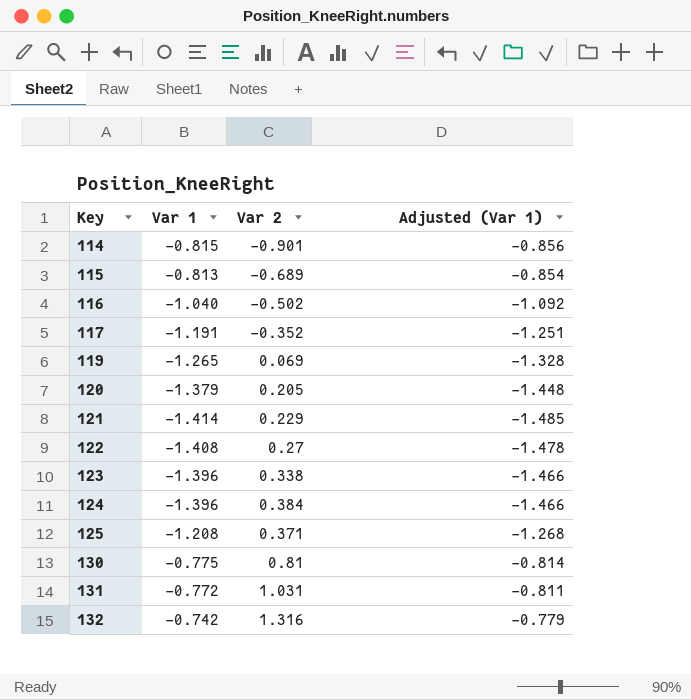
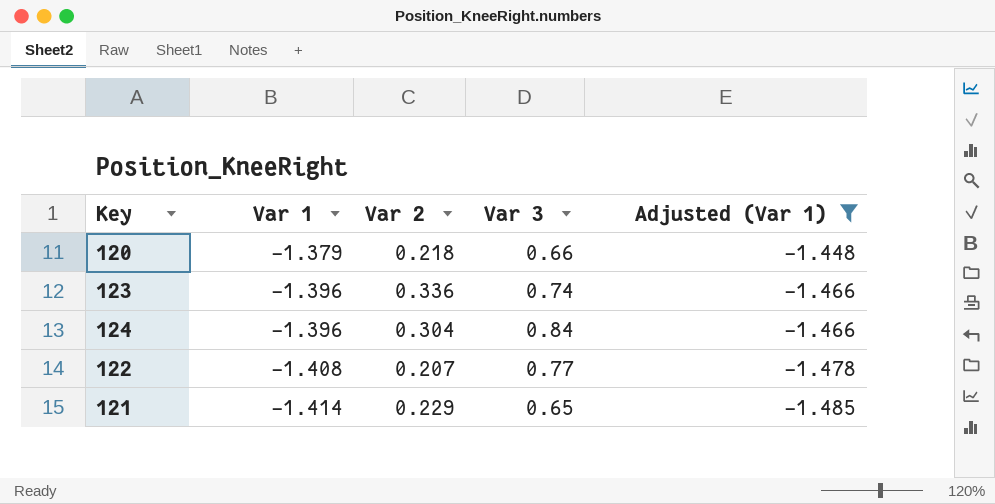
filter: none -> Adjusted (Var 1) <= -1.448
row order: Key ascending -> Var 1 descending
column Var 3 | position: none -> 4
120 | Var 2: 0.205 -> 0.218
123 | Var 2: 0.338 -> 0.336
124 | Var 2: 0.384 -> 0.304
122 | Var 2: 0.27 -> 0.207

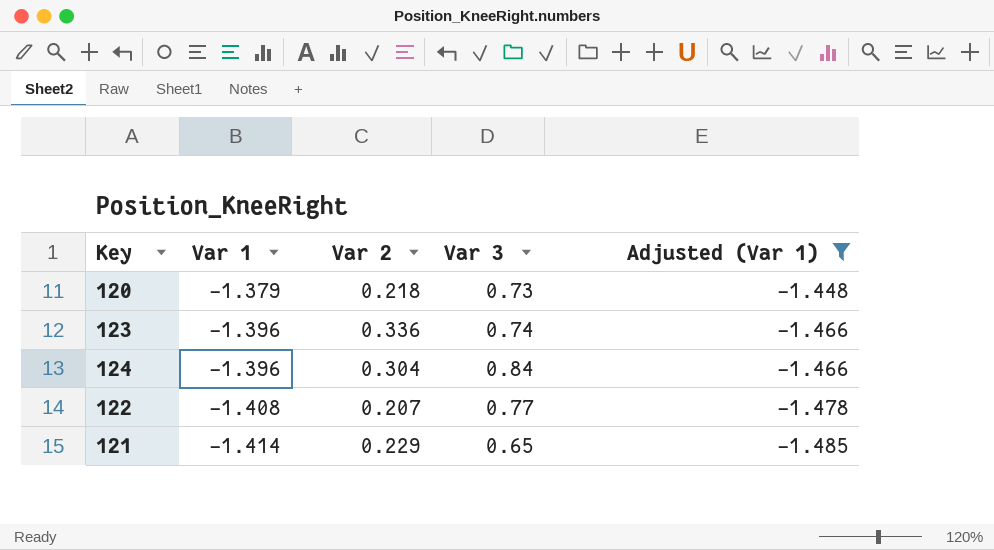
120 | Var 3: 0.66 -> 0.73

